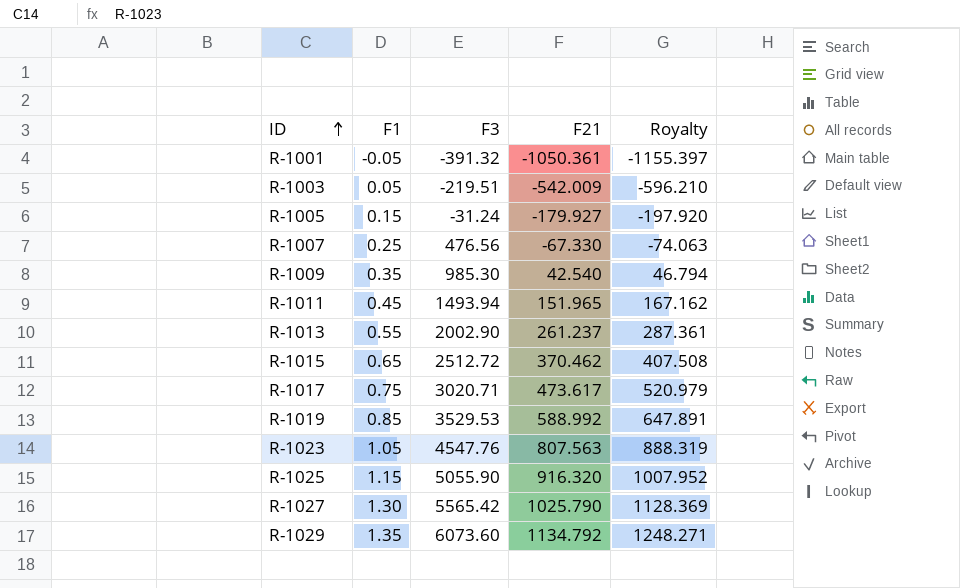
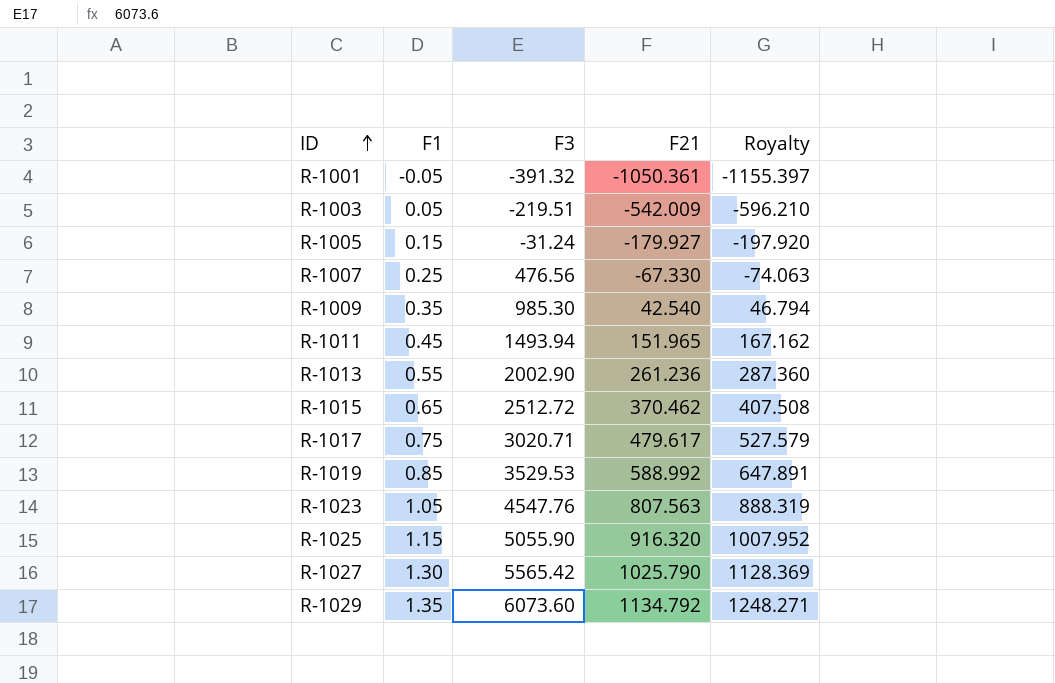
R-1013 | F21: 261.237 -> 261.236
R-1013 | Royalty: 287.361 -> 287.360
R-1017 | F21: 473.617 -> 479.617
R-1017 | Royalty: 520.979 -> 527.579

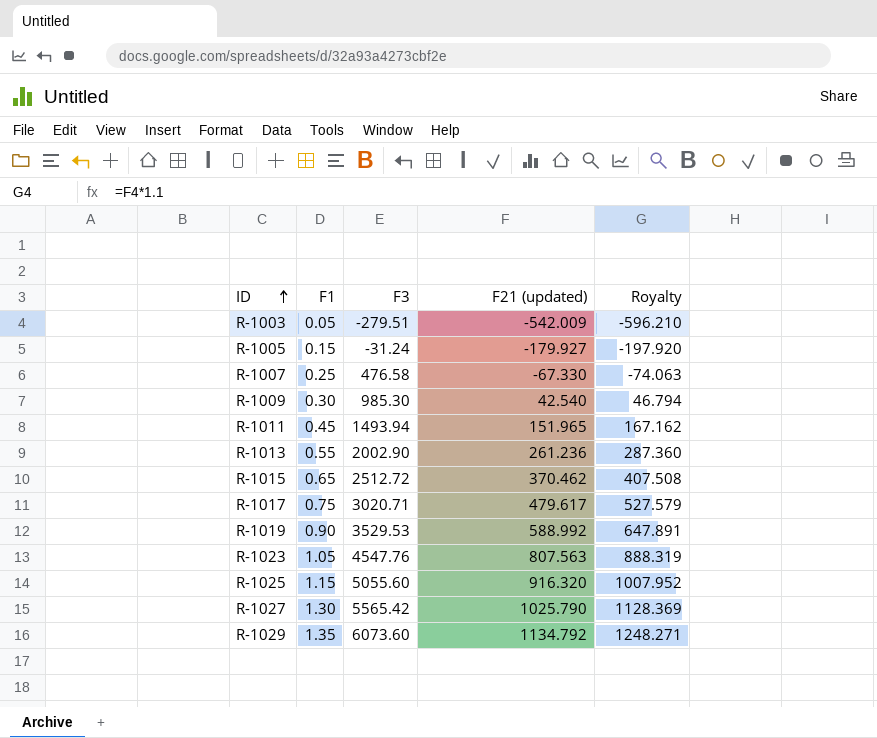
column name: F21 -> F21 (updated)
row R-1001: -0.05 | -391.32 | -1050.361 | -1155.397 -> none
R-1003 | F3: -219.51 -> -279.51
R-1007 | F3: 476.56 -> 476.58
R-1009 | F1: 0.35 -> 0.30
R-1019 | F1: 0.85 -> 0.90
R-1025 | F3: 5055.90 -> 5055.60

